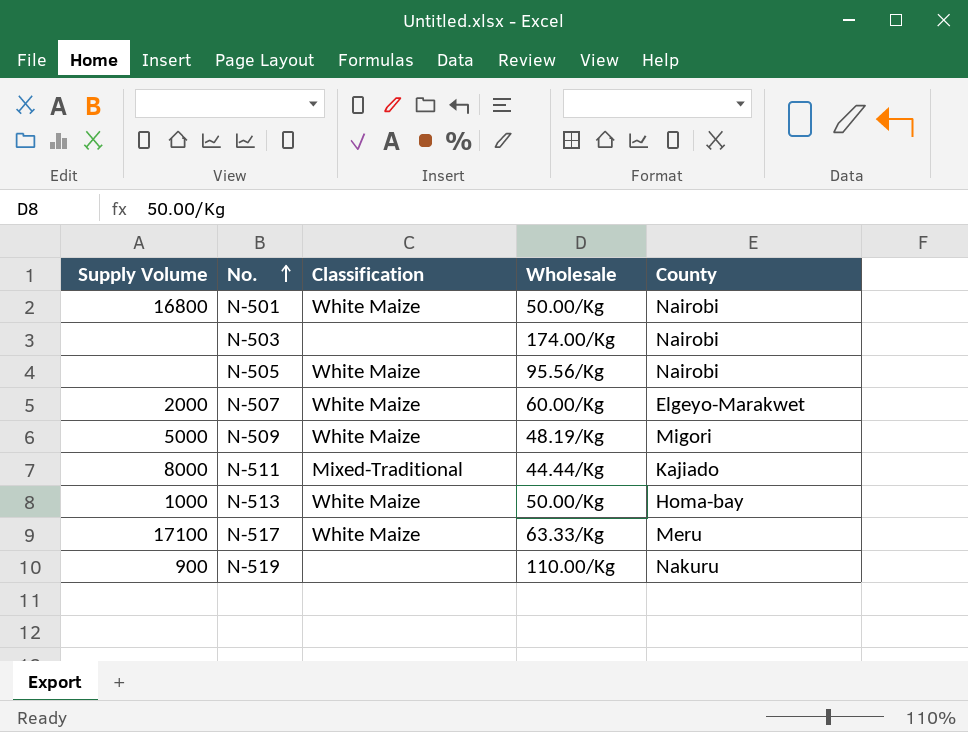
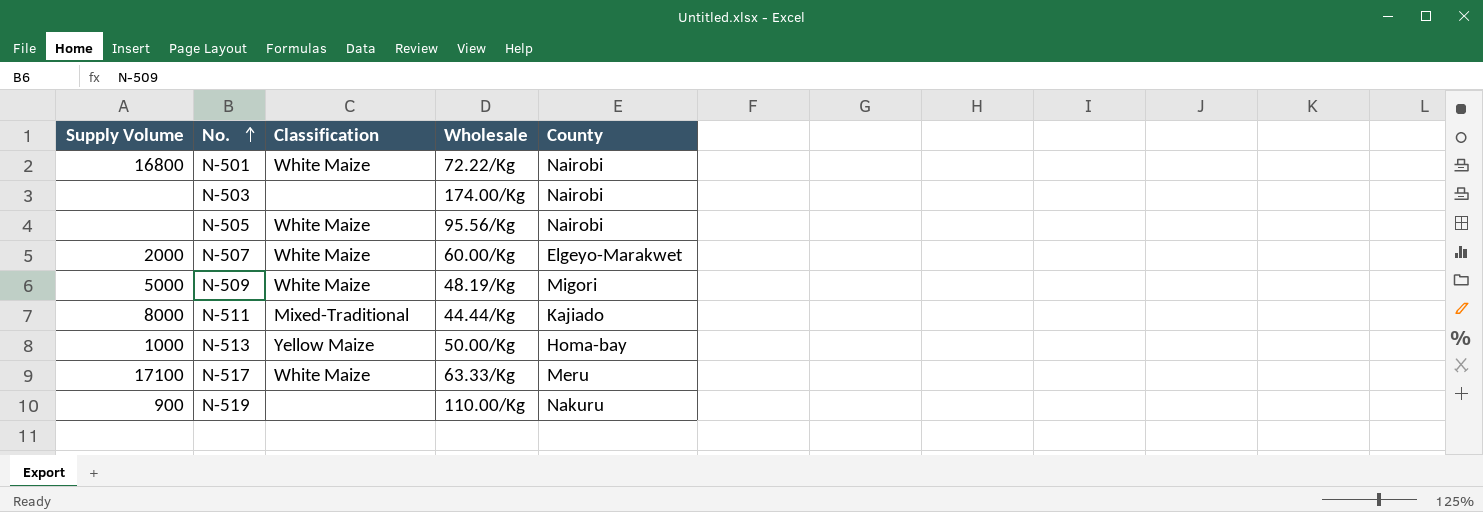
N-501 | Wholesale: 50.00/Kg -> 72.22/Kg
N-513 | Classification: White Maize -> Yellow Maize

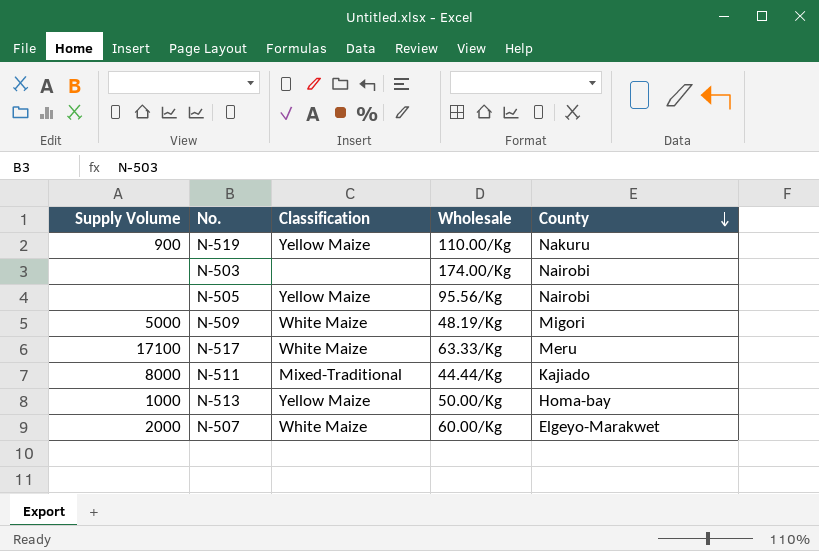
row order: No. ascending -> County descending
row N-501: 16800 | White Maize | 72.22/Kg | Nairobi -> none
N-519 | Classification: none -> Yellow Maize
N-505 | Classification: White Maize -> Yellow Maize

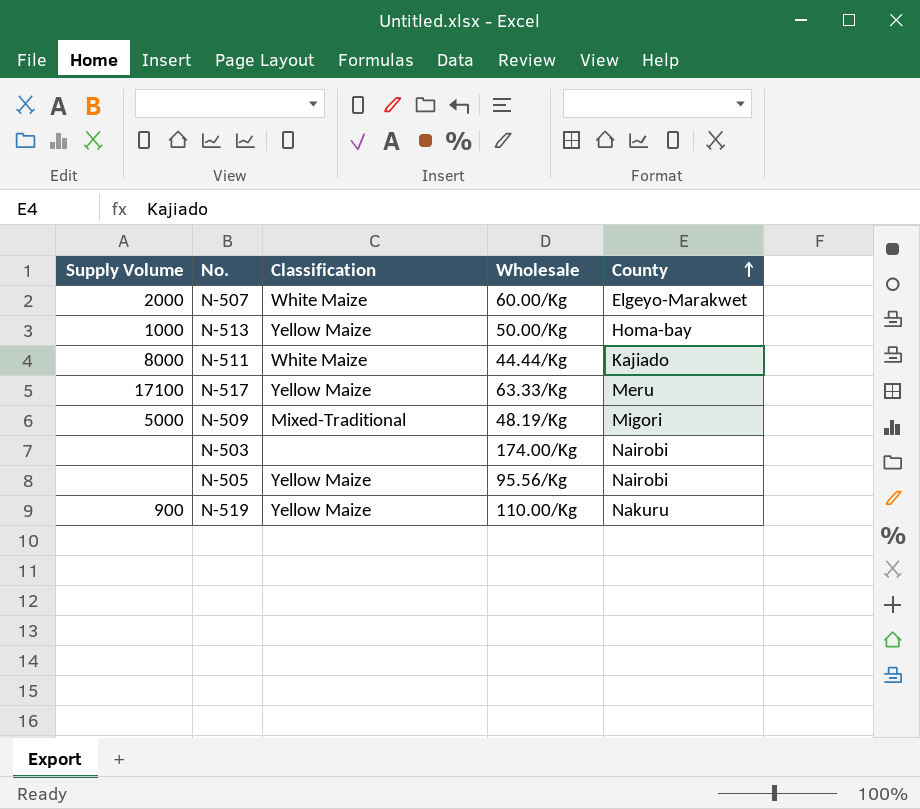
row order: County descending -> County ascending
N-511 | Classification: Mixed-Traditional -> White Maize
N-517 | Classification: White Maize -> Yellow Maize
N-509 | Classification: White Maize -> Mixed-Traditional

